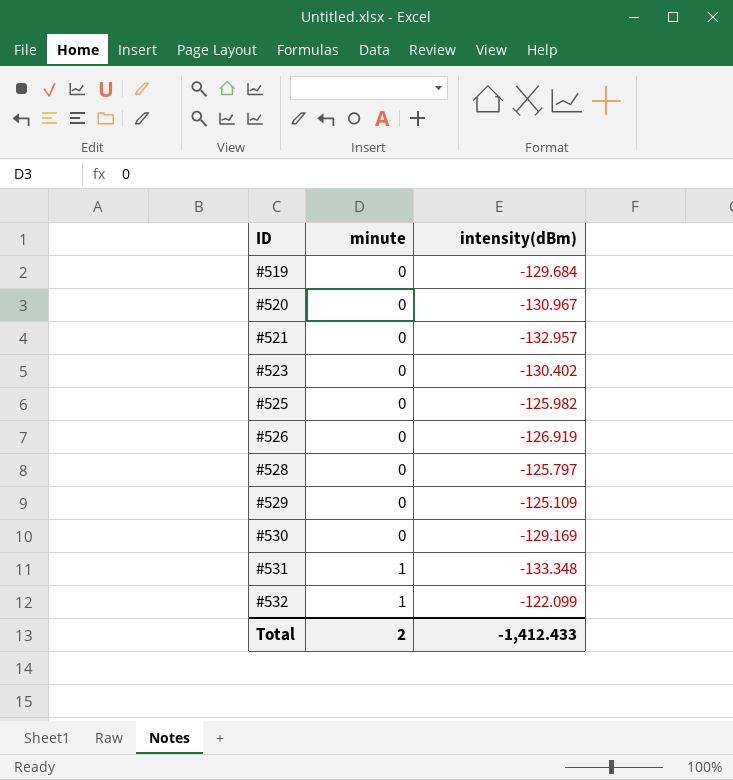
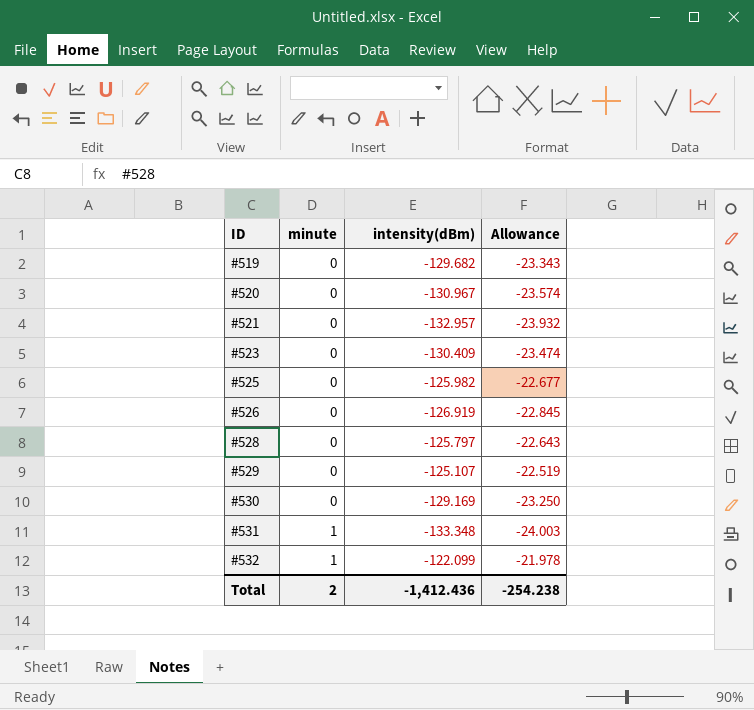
column Allowance | formula: none -> [intensity(dBm)] * 0.18
#519 | intensity(dBm): -129.684 -> -129.682
#523 | intensity(dBm): -130.402 -> -130.409
#529 | intensity(dBm): -125.109 -> -125.107
Total | intensity(dBm): -1,412.433 -> -1,412.436

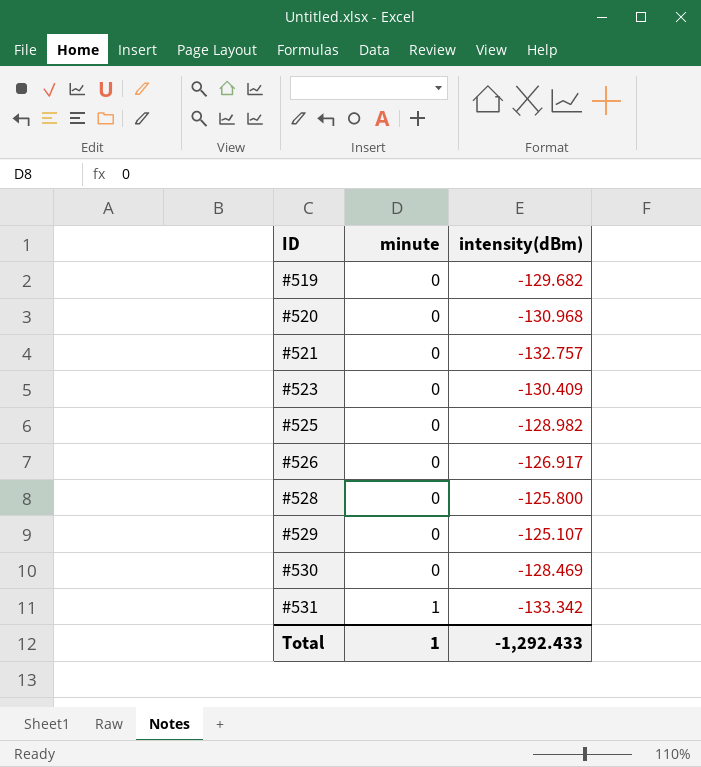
column Allowance | formula: [intensity(dBm)] * 0.18 -> none
row #532: 1 | -122.099 | -21.978 -> none
#520 | intensity(dBm): -130.967 -> -130.968
#521 | intensity(dBm): -132.957 -> -132.757
#525 | intensity(dBm): -125.982 -> -128.982
#526 | intensity(dBm): -126.919 -> -126.917
#528 | intensity(dBm): -125.797 -> -125.800
#530 | intensity(dBm): -129.169 -> -128.469
#531 | intensity(dBm): -133.348 -> -133.342
Total | minute: 2 -> 1
Total | intensity(dBm): -1,412.436 -> -1,292.433

